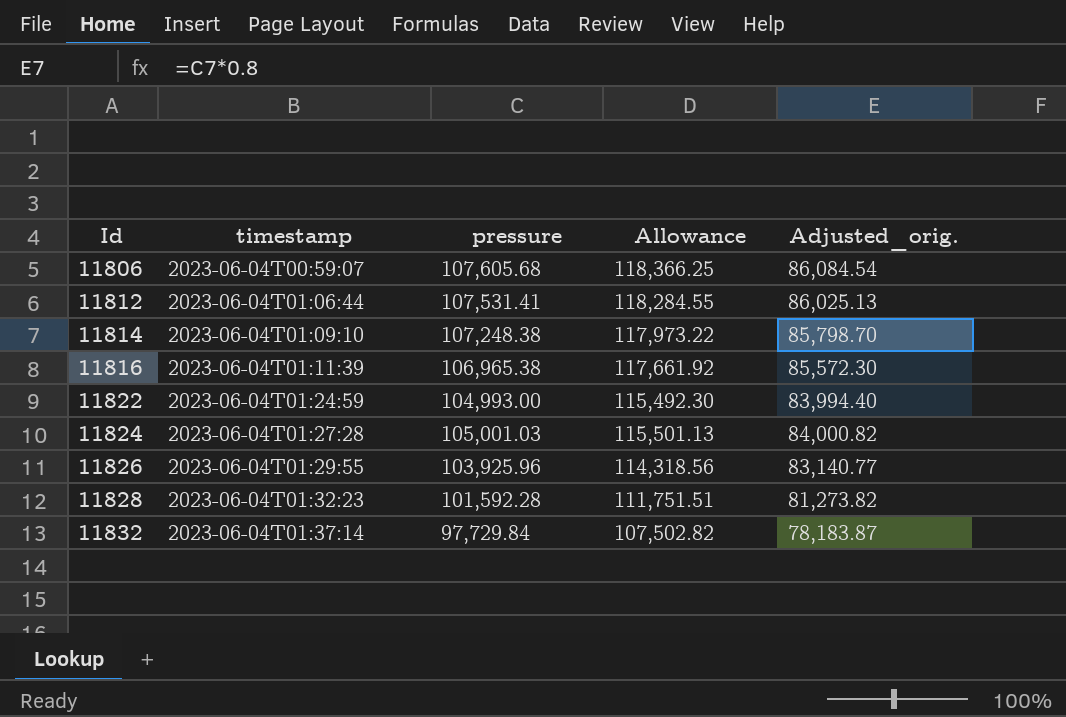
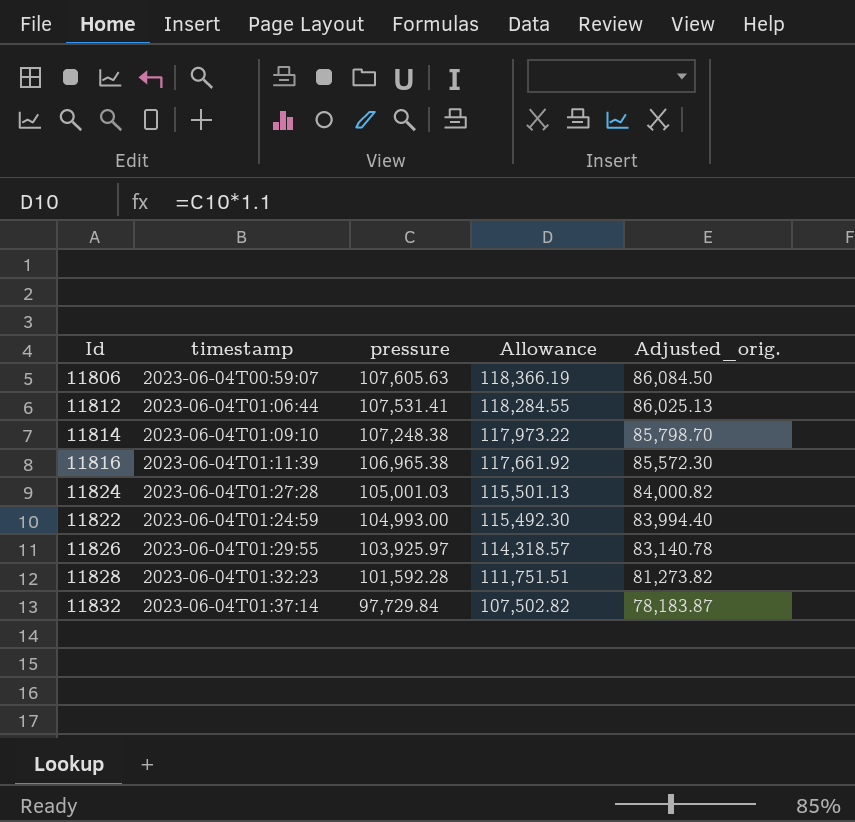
row order: Id ascending -> pressure descending
11806 | pressure: 107,605.68 -> 107,605.63
11806 | Allowance: 118,366.25 -> 118,366.19
11806 | Adjusted_orig.: 86,084.54 -> 86,084.50
11826 | pressure: 103,925.96 -> 103,925.97
11826 | Allowance: 114,318.56 -> 114,318.57
11826 | Adjusted_orig.: 83,140.77 -> 83,140.78

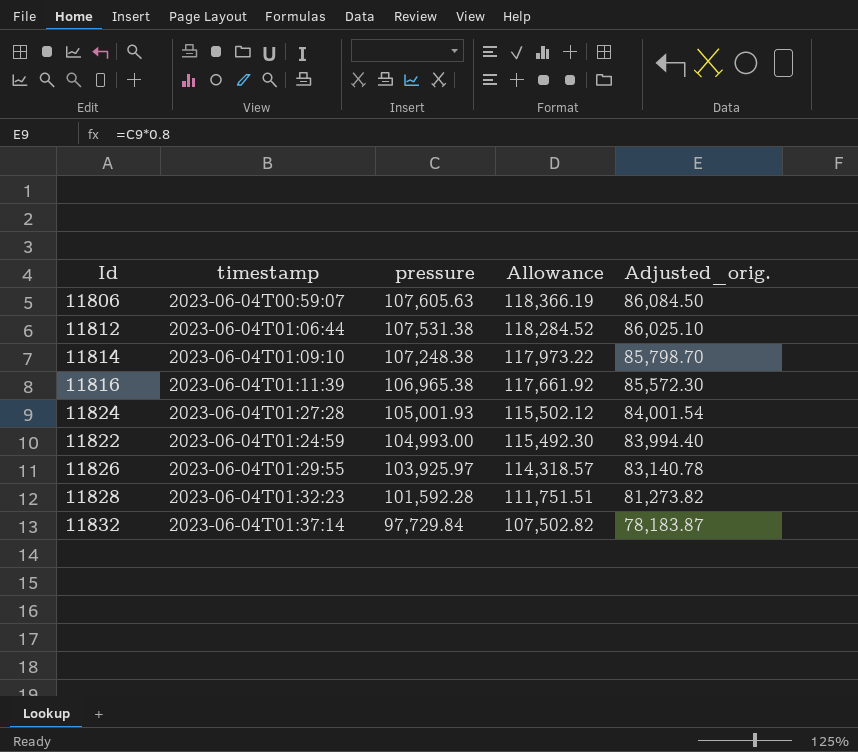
11812 | pressure: 107,531.41 -> 107,531.38
11812 | Allowance: 118,284.55 -> 118,284.52
11812 | Adjusted_orig.: 86,025.13 -> 86,025.10
11824 | pressure: 105,001.03 -> 105,001.93
11824 | Allowance: 115,501.13 -> 115,502.12
11824 | Adjusted_orig.: 84,000.82 -> 84,001.54

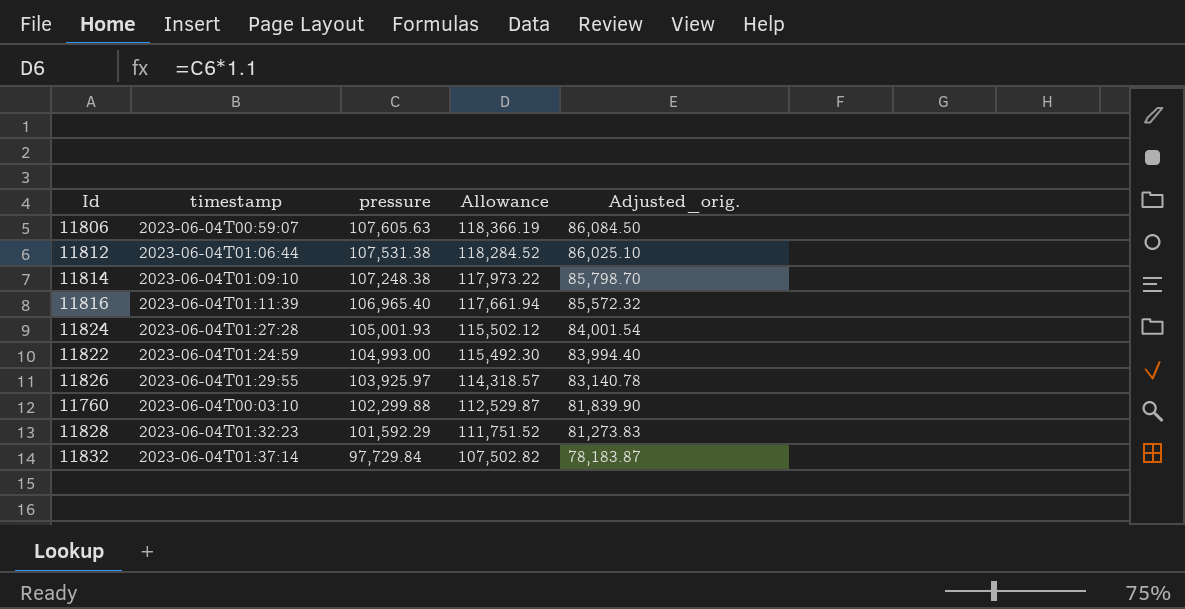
11816 | pressure: 106,965.38 -> 106,965.40
11816 | Allowance: 117,661.92 -> 117,661.94
11816 | Adjusted_orig.: 85,572.30 -> 85,572.32
row 11760: none -> 2023-06-04T00:03:10 | 102,299.88 | 112,529.87 | 81,839.90
11828 | pressure: 101,592.28 -> 101,592.29
11828 | Allowance: 111,751.51 -> 111,751.52
11828 | Adjusted_orig.: 81,273.82 -> 81,273.83

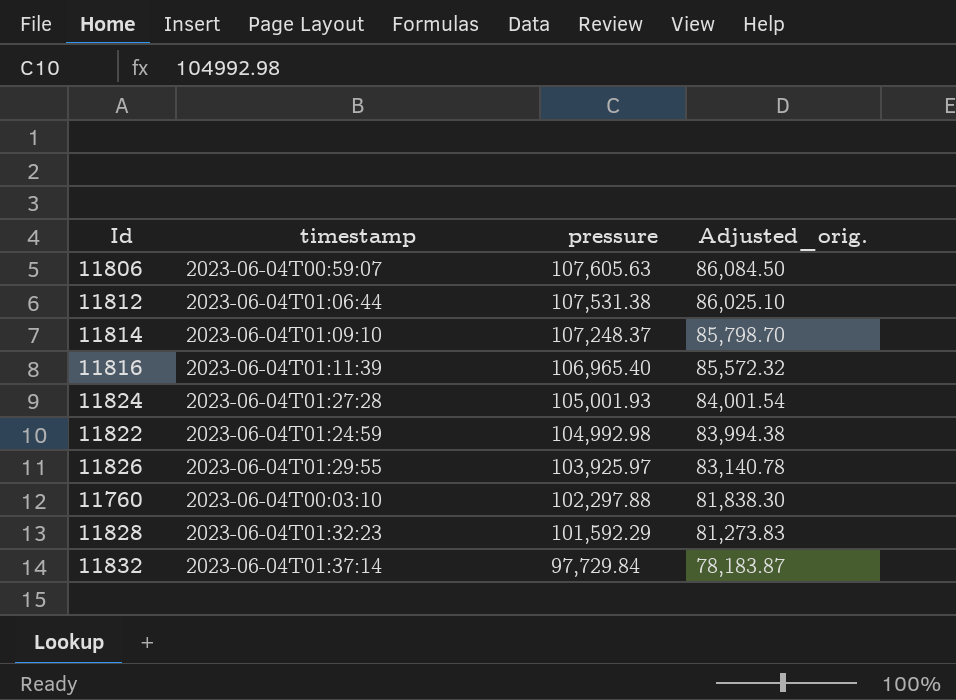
column Allowance | formula: [pressure] * 1.1 -> none
11814 | pressure: 107,248.38 -> 107,248.37
11822 | pressure: 104,993.00 -> 104,992.98
11822 | Adjusted_orig.: 83,994.40 -> 83,994.38
11760 | pressure: 102,299.88 -> 102,297.88
11760 | Adjusted_orig.: 81,839.90 -> 81,838.30

